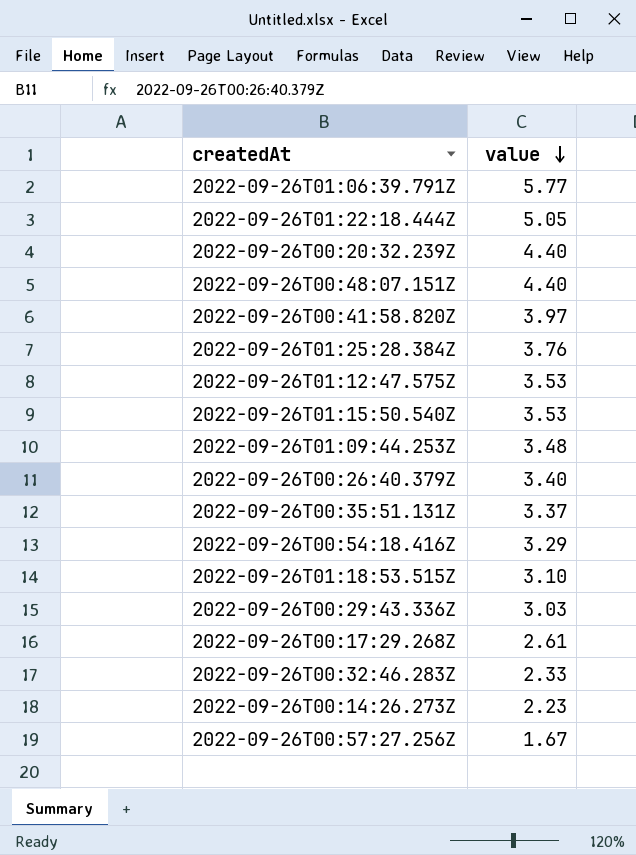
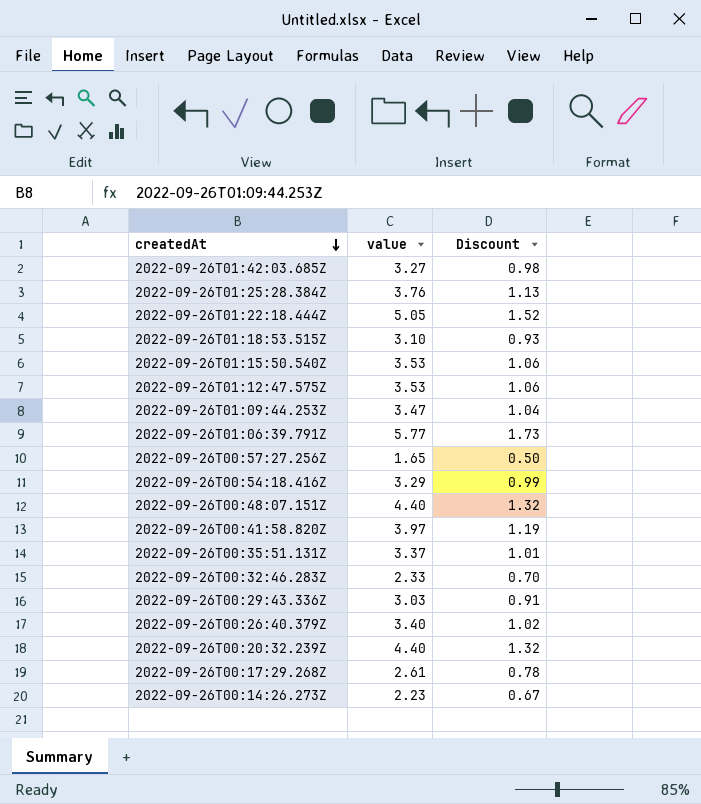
row order: value descending -> createdAt descending
column Discount | formula: none -> [value] * 0.3
row 2022-09-26T01:42:03.685Z: none -> 3.27 | 0.98
2022-09-26T01:09:44.253Z | value: 3.48 -> 3.47
2022-09-26T00:57:27.256Z | value: 1.67 -> 1.65

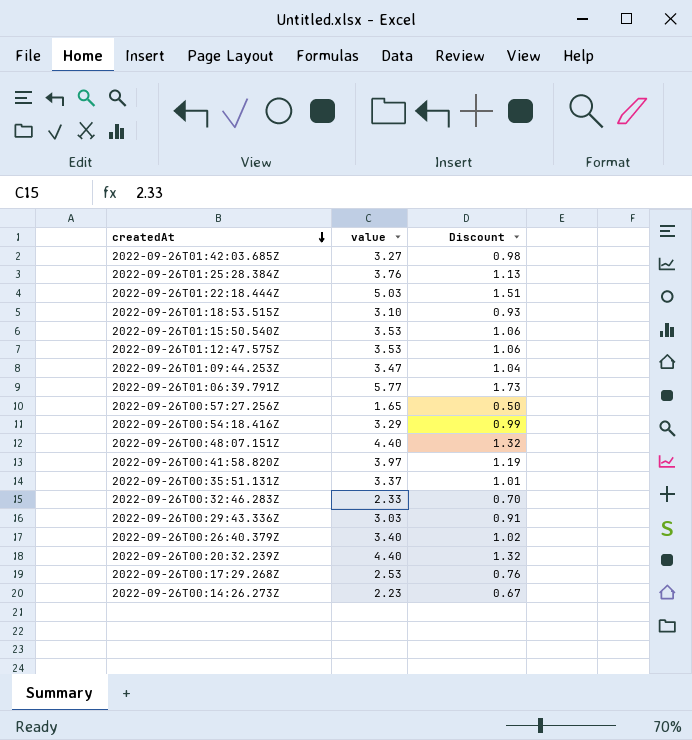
2022-09-26T01:22:18.444Z | value: 5.05 -> 5.03
2022-09-26T01:22:18.444Z | Discount: 1.52 -> 1.51
2022-09-26T00:17:29.268Z | value: 2.61 -> 2.53
2022-09-26T00:17:29.268Z | Discount: 0.78 -> 0.76

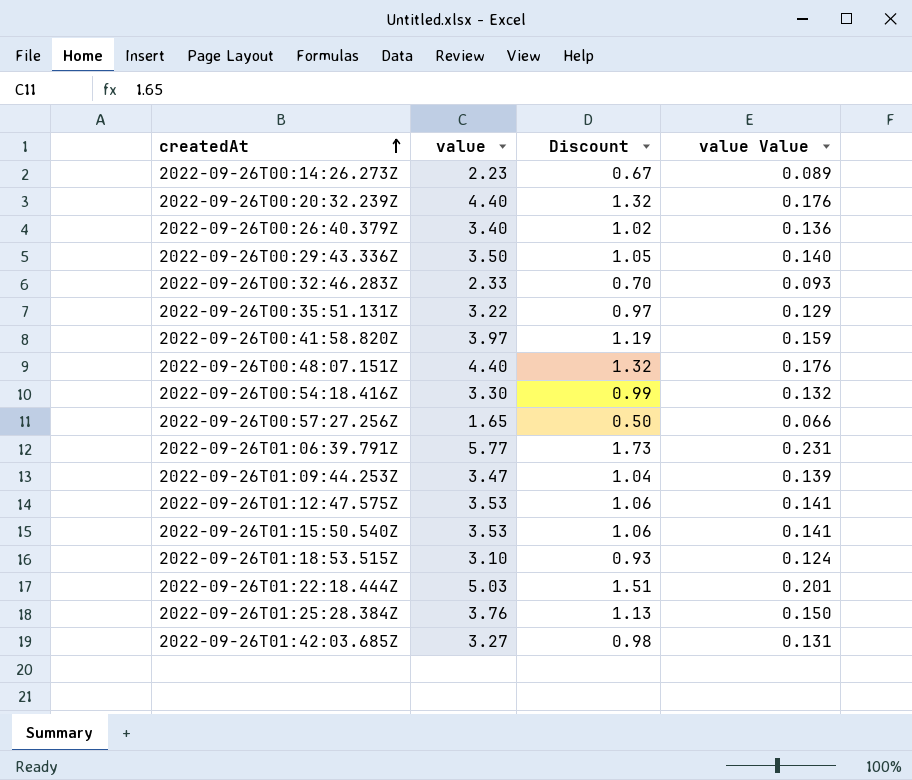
row order: createdAt descending -> createdAt ascending
column value Value | formula: none -> [value] * 0.04
row 2022-09-26T00:17:29.268Z: 2.53 | 0.76 -> none
2022-09-26T00:29:43.336Z | value: 3.03 -> 3.50
2022-09-26T00:29:43.336Z | Discount: 0.91 -> 1.05
2022-09-26T00:35:51.131Z | value: 3.37 -> 3.22
2022-09-26T00:35:51.131Z | Discount: 1.01 -> 0.97
2022-09-26T00:54:18.416Z | value: 3.29 -> 3.30

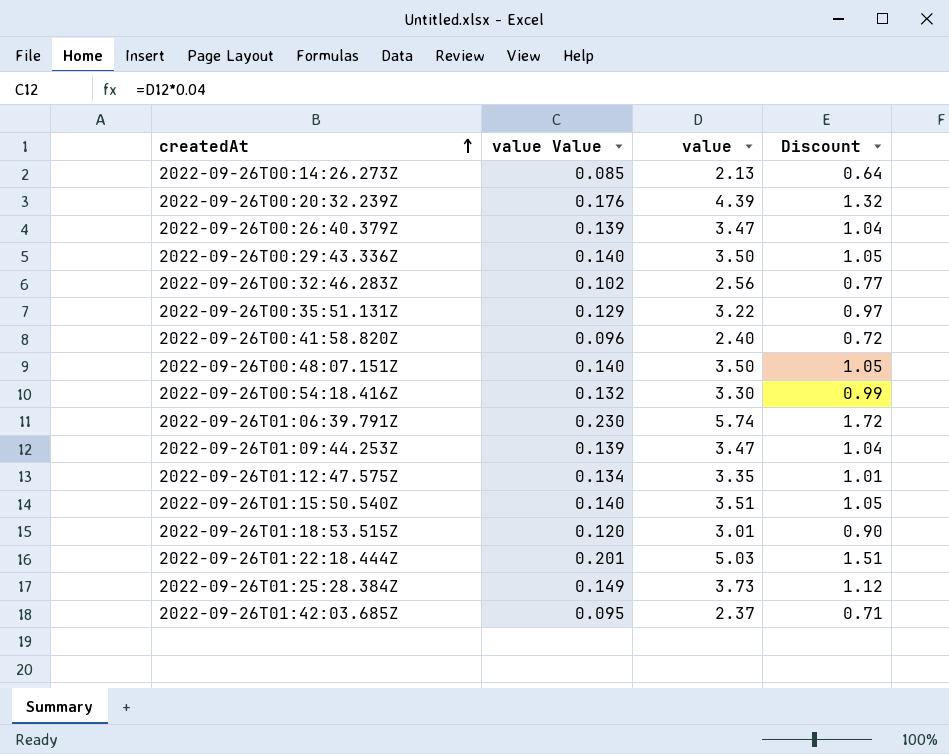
column value Value | position: 4 -> 2
row 2022-09-26T00:57:27.256Z: 1.65 | 0.50 | 0.066 -> none
2022-09-26T00:14:26.273Z | value Value: 0.089 -> 0.085
2022-09-26T00:14:26.273Z | value: 2.23 -> 2.13
2022-09-26T00:14:26.273Z | Discount: 0.67 -> 0.64
2022-09-26T00:20:32.239Z | value: 4.40 -> 4.39
2022-09-26T00:26:40.379Z | value Value: 0.136 -> 0.139
2022-09-26T00:26:40.379Z | value: 3.40 -> 3.47
2022-09-26T00:26:40.379Z | Discount: 1.02 -> 1.04
2022-09-26T00:32:46.283Z | value Value: 0.093 -> 0.102
2022-09-26T00:32:46.283Z | value: 2.33 -> 2.56
2022-09-26T00:32:46.283Z | Discount: 0.70 -> 0.77
2022-09-26T00:41:58.820Z | value Value: 0.159 -> 0.096
2022-09-26T00:41:58.820Z | value: 3.97 -> 2.40
2022-09-26T00:41:58.820Z | Discount: 1.19 -> 0.72
2022-09-26T00:48:07.151Z | value Value: 0.176 -> 0.140
2022-09-26T00:48:07.151Z | value: 4.40 -> 3.50
2022-09-26T00:48:07.151Z | Discount: 1.32 -> 1.05
2022-09-26T01:06:39.791Z | value Value: 0.231 -> 0.230
2022-09-26T01:06:39.791Z | value: 5.77 -> 5.74
2022-09-26T01:06:39.791Z | Discount: 1.73 -> 1.72
2022-09-26T01:12:47.575Z | value Value: 0.141 -> 0.134
2022-09-26T01:12:47.575Z | value: 3.53 -> 3.35
2022-09-26T01:12:47.575Z | Discount: 1.06 -> 1.01
2022-09-26T01:15:50.540Z | value Value: 0.141 -> 0.140
2022-09-26T01:15:50.540Z | value: 3.53 -> 3.51
2022-09-26T01:15:50.540Z | Discount: 1.06 -> 1.05
2022-09-26T01:18:53.515Z | value Value: 0.124 -> 0.120
2022-09-26T01:18:53.515Z | value: 3.10 -> 3.01
2022-09-26T01:18:53.515Z | Discount: 0.93 -> 0.90
2022-09-26T01:25:28.384Z | value Value: 0.150 -> 0.149
2022-09-26T01:25:28.384Z | value: 3.76 -> 3.73
2022-09-26T01:25:28.384Z | Discount: 1.13 -> 1.12
2022-09-26T01:42:03.685Z | value Value: 0.131 -> 0.095
2022-09-26T01:42:03.685Z | value: 3.27 -> 2.37
2022-09-26T01:42:03.685Z | Discount: 0.98 -> 0.71

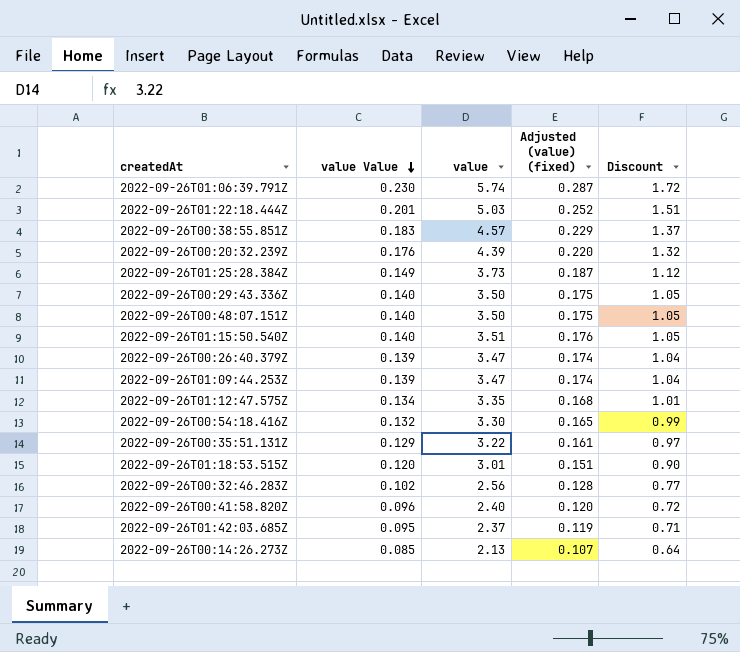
row order: createdAt ascending -> value Value descending
column Adjusted (value) (fixed) | formula: none -> [value] * 0.05
row 2022-09-26T00:38:55.851Z: none -> 0.183 | 4.57 | 0.229 | 1.37

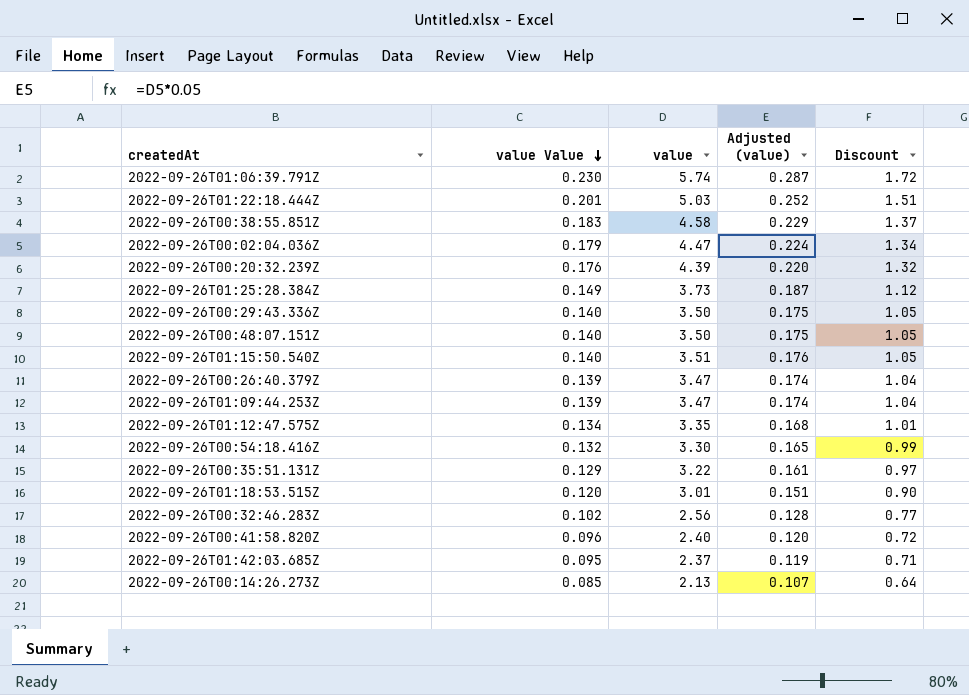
column name: Adjusted (value) (fixed) -> Adjusted (value)
2022-09-26T00:38:55.851Z | value: 4.57 -> 4.58
row 2022-09-26T00:02:04.036Z: none -> 0.179 | 4.47 | 0.224 | 1.34

